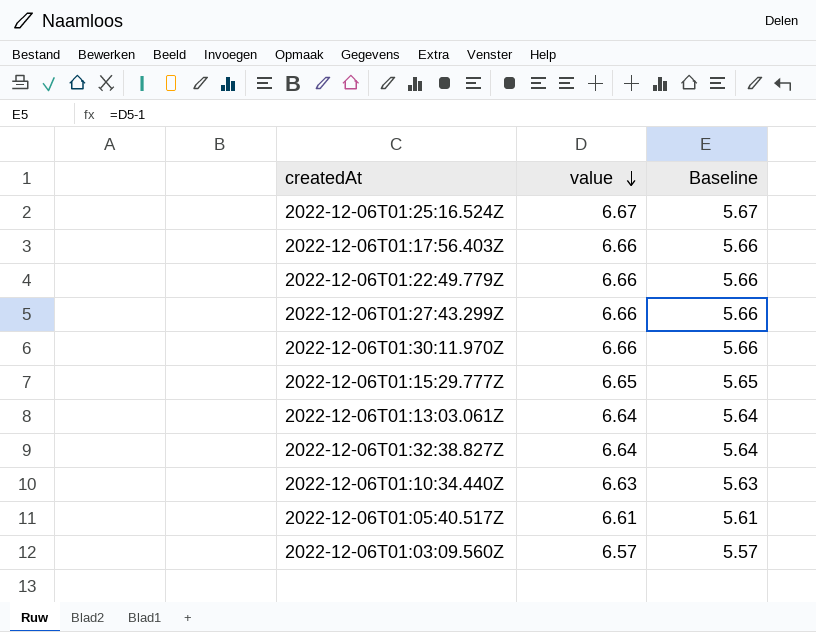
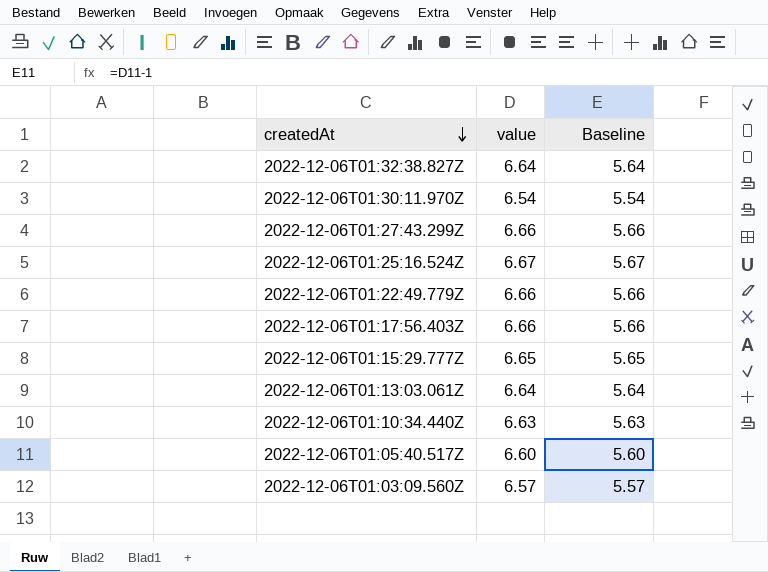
row order: value descending -> createdAt descending
2022-12-06T01:30:11.970Z | value: 6.66 -> 6.54
2022-12-06T01:30:11.970Z | Baseline: 5.66 -> 5.54
2022-12-06T01:05:40.517Z | value: 6.61 -> 6.60
2022-12-06T01:05:40.517Z | Baseline: 5.61 -> 5.60

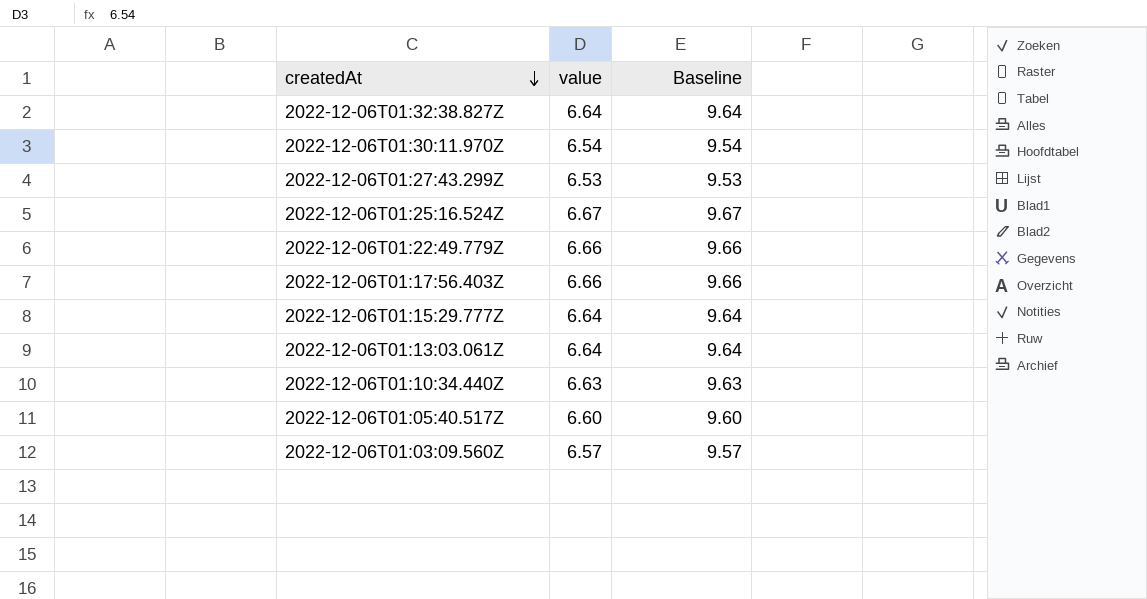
column Baseline | formula: [value] - 1 -> [value] + 3
2022-12-06T01:27:43.299Z | value: 6.66 -> 6.53
2022-12-06T01:15:29.777Z | value: 6.65 -> 6.64

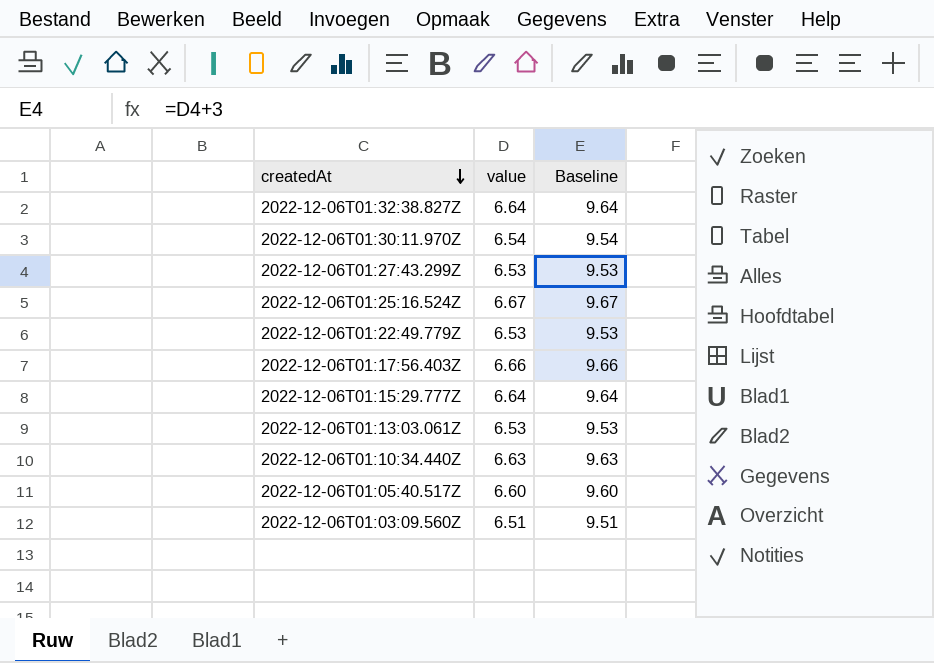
2022-12-06T01:22:49.779Z | value: 6.66 -> 6.53
2022-12-06T01:22:49.779Z | Baseline: 9.66 -> 9.53
2022-12-06T01:13:03.061Z | value: 6.64 -> 6.53
2022-12-06T01:13:03.061Z | Baseline: 9.64 -> 9.53
2022-12-06T01:03:09.560Z | value: 6.57 -> 6.51
2022-12-06T01:03:09.560Z | Baseline: 9.57 -> 9.51

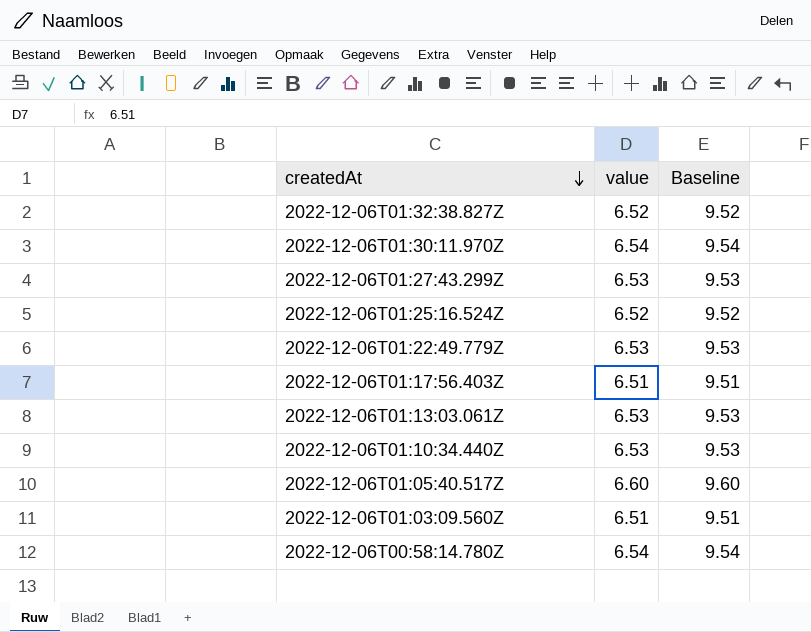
row 2022-12-06T01:15:29.777Z: 6.64 | 9.64 -> none
2022-12-06T01:32:38.827Z | value: 6.64 -> 6.52
2022-12-06T01:32:38.827Z | Baseline: 9.64 -> 9.52
2022-12-06T01:25:16.524Z | value: 6.67 -> 6.52
2022-12-06T01:25:16.524Z | Baseline: 9.67 -> 9.52
2022-12-06T01:17:56.403Z | value: 6.66 -> 6.51
2022-12-06T01:17:56.403Z | Baseline: 9.66 -> 9.51
2022-12-06T01:10:34.440Z | value: 6.63 -> 6.53
2022-12-06T01:10:34.440Z | Baseline: 9.63 -> 9.53
row 2022-12-06T00:58:14.780Z: none -> 6.54 | 9.54

